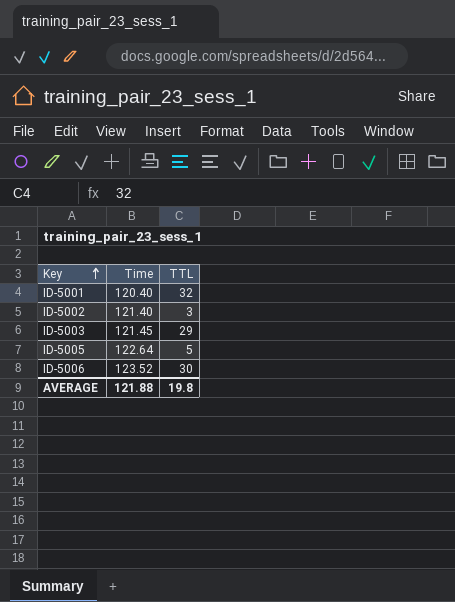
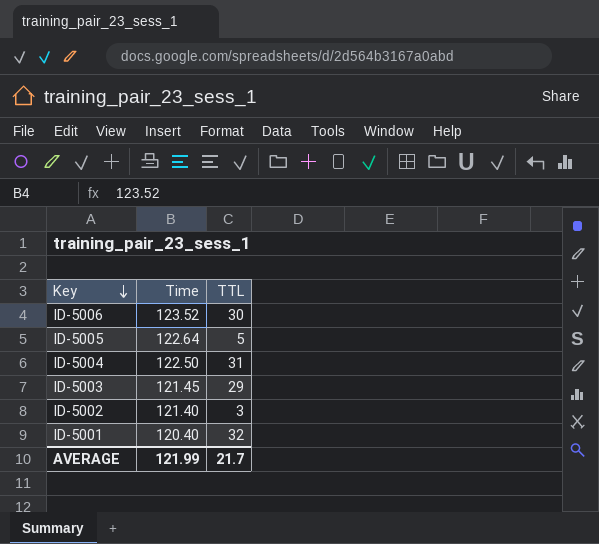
row order: Key ascending -> Key descending
row ID-5004: none -> 122.50 | 31
AVERAGE | Time: 121.88 -> 121.99
AVERAGE | TTL: 19.8 -> 21.7

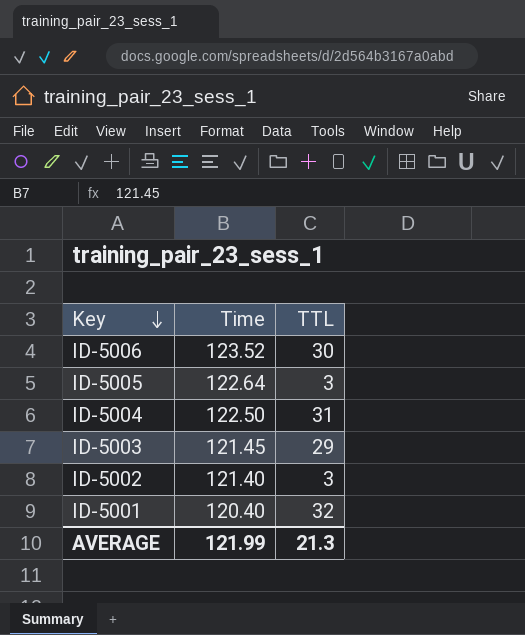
ID-5005 | TTL: 5 -> 3
AVERAGE | TTL: 21.7 -> 21.3

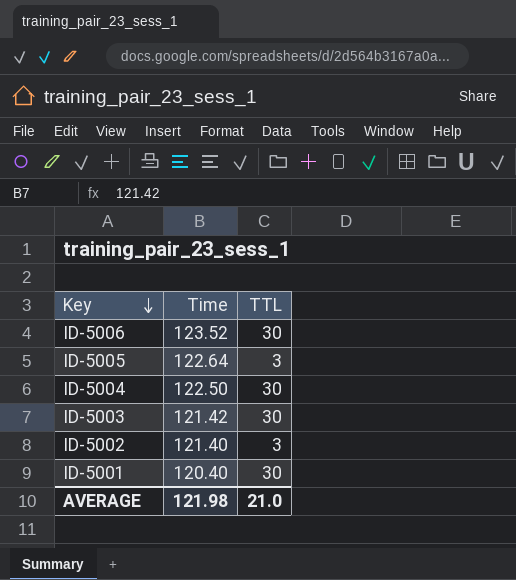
ID-5004 | TTL: 31 -> 30
ID-5003 | Time: 121.45 -> 121.42
ID-5003 | TTL: 29 -> 30
ID-5001 | TTL: 32 -> 30
AVERAGE | Time: 121.99 -> 121.98
AVERAGE | TTL: 21.3 -> 21.0

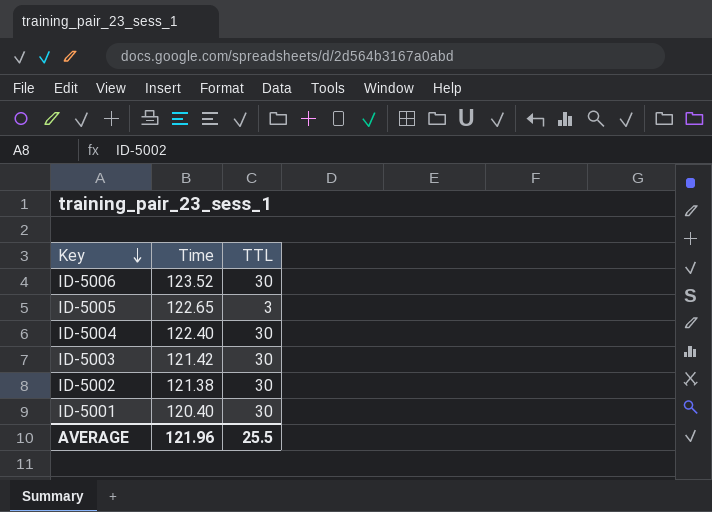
ID-5005 | Time: 122.64 -> 122.65
ID-5004 | Time: 122.50 -> 122.40
ID-5002 | Time: 121.40 -> 121.38
ID-5002 | TTL: 3 -> 30
AVERAGE | Time: 121.98 -> 121.96
AVERAGE | TTL: 21.0 -> 25.5

